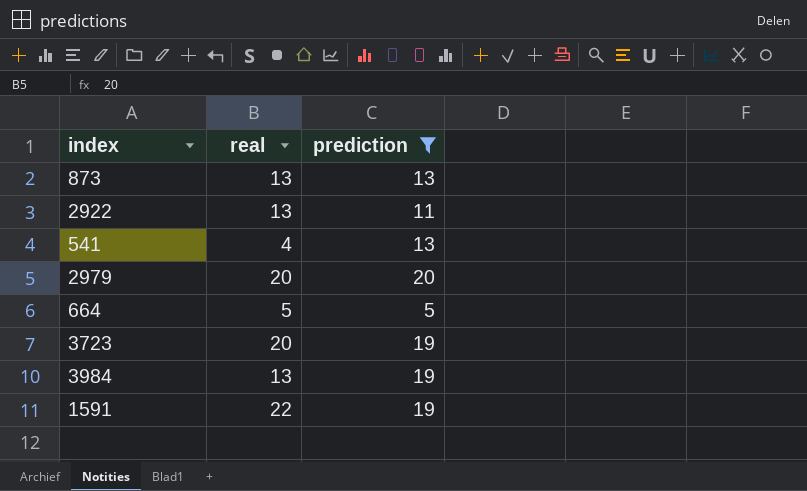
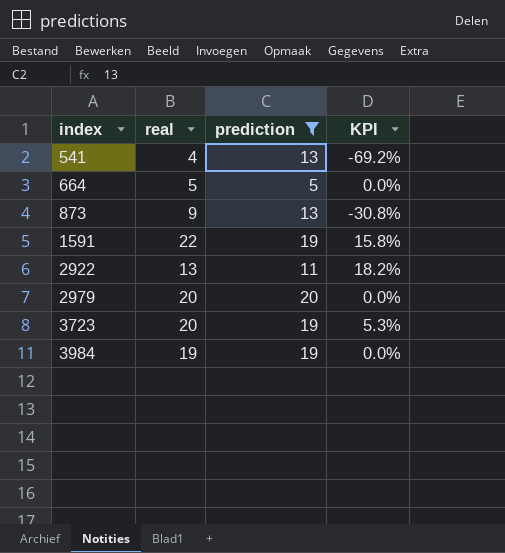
row order: none -> index ascending
column KPI | formula: none -> ([real] - [prediction]) / [prediction]
873 | real: 13 -> 9
3984 | real: 13 -> 19

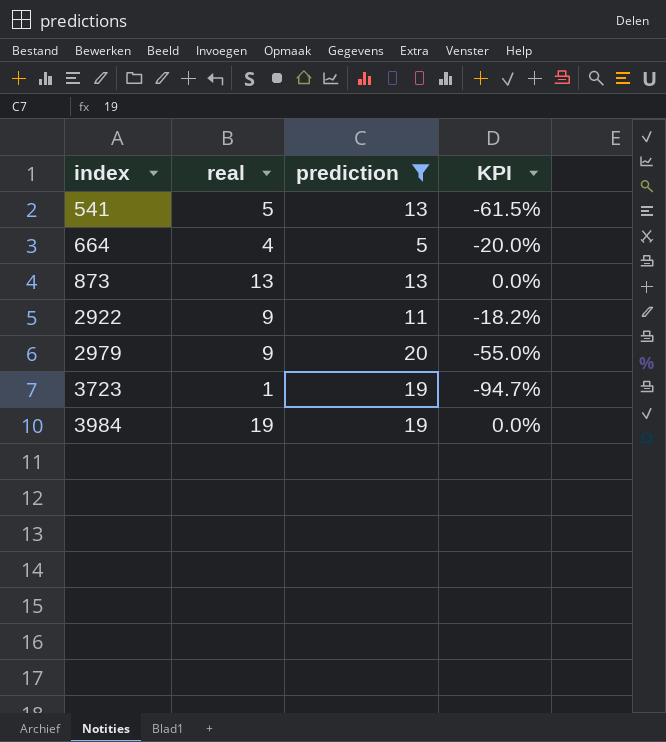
row 1591: 22 | 19 | 15.8% -> none
541 | real: 4 -> 5
541 | KPI: -69.2% -> -61.5%
664 | real: 5 -> 4
664 | KPI: 0.0% -> -20.0%
873 | real: 9 -> 13
873 | KPI: -30.8% -> 0.0%
2922 | real: 13 -> 9
2922 | KPI: 18.2% -> -18.2%
2979 | real: 20 -> 9
2979 | KPI: 0.0% -> -55.0%
3723 | real: 20 -> 1
3723 | KPI: 5.3% -> -94.7%

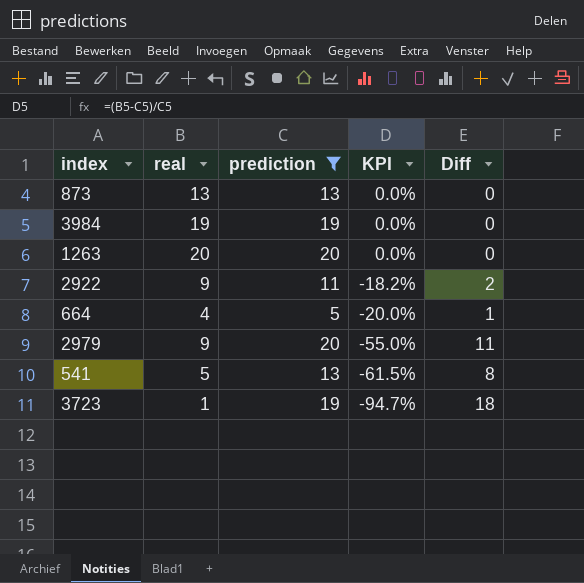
row order: index ascending -> KPI descending
column Diff | formula: none -> [prediction] - [real]
row 1263: none -> 20 | 20 | 0.0% | 0

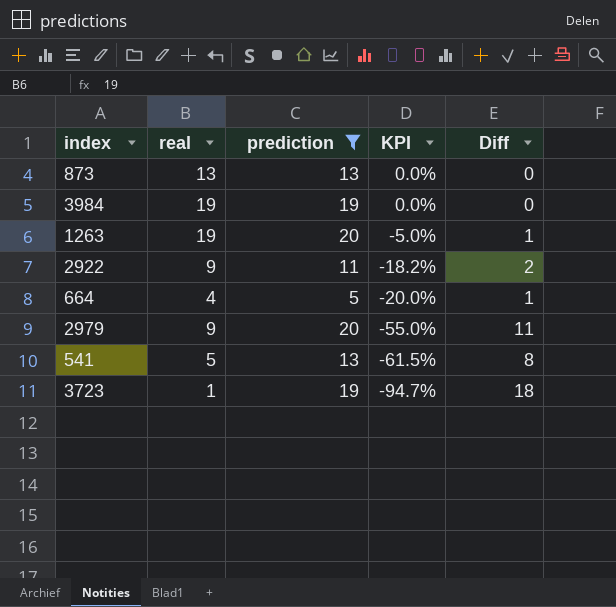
1263 | real: 20 -> 19
1263 | KPI: 0.0% -> -5.0%
1263 | Diff: 0 -> 1

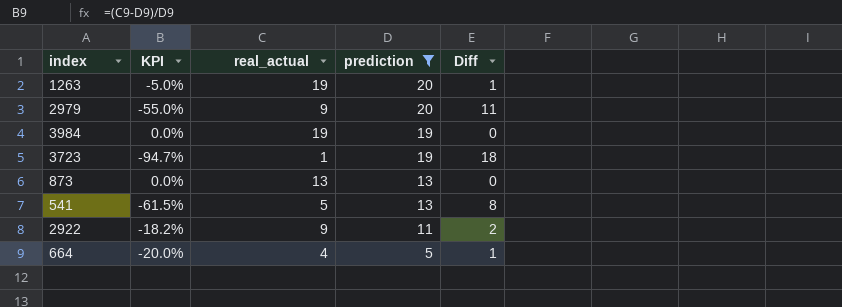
row order: KPI descending -> prediction descending
column KPI | position: 4 -> 2
column name: real -> real_actual

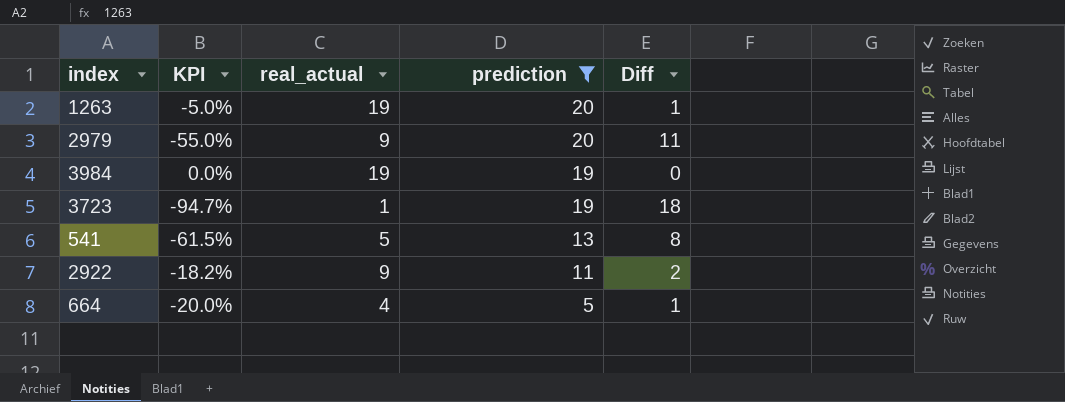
row 873: 0.0% | 13 | 13 | 0 -> none

